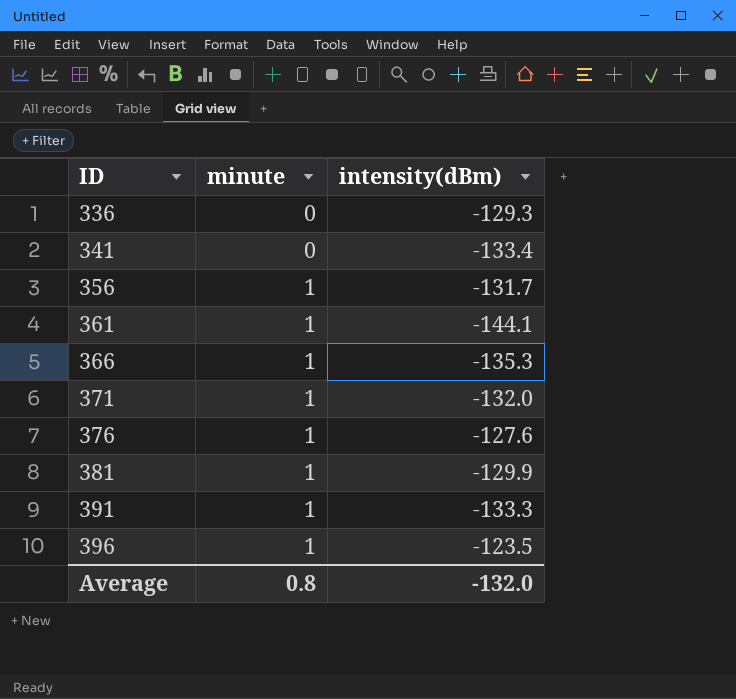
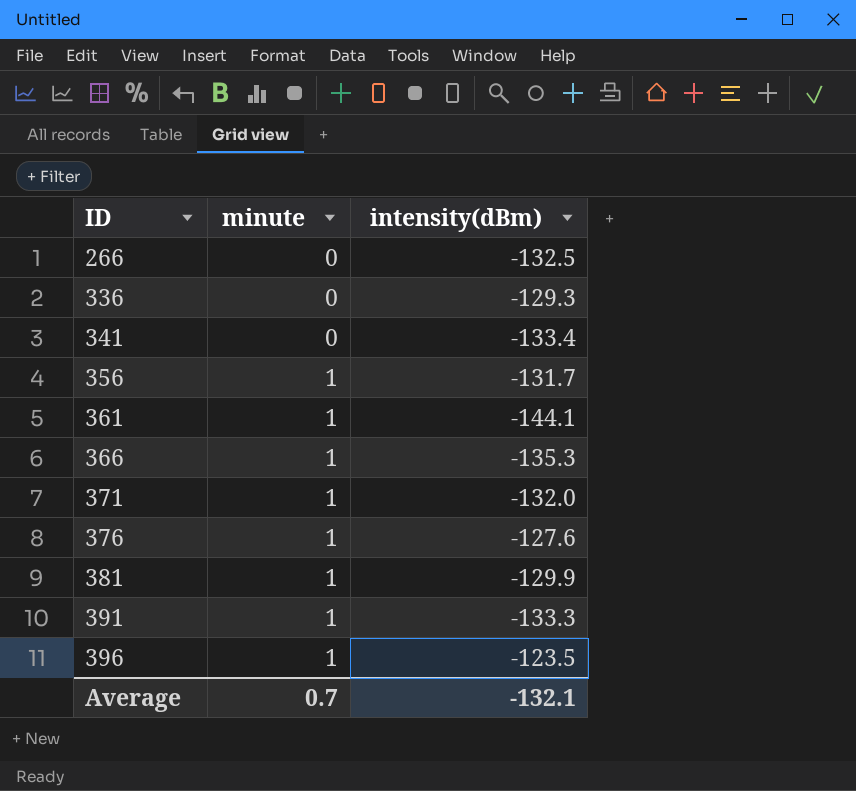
row 266: none -> 0 | -132.5
Average | minute: 0.8 -> 0.7
Average | intensity(dBm): -132.0 -> -132.1

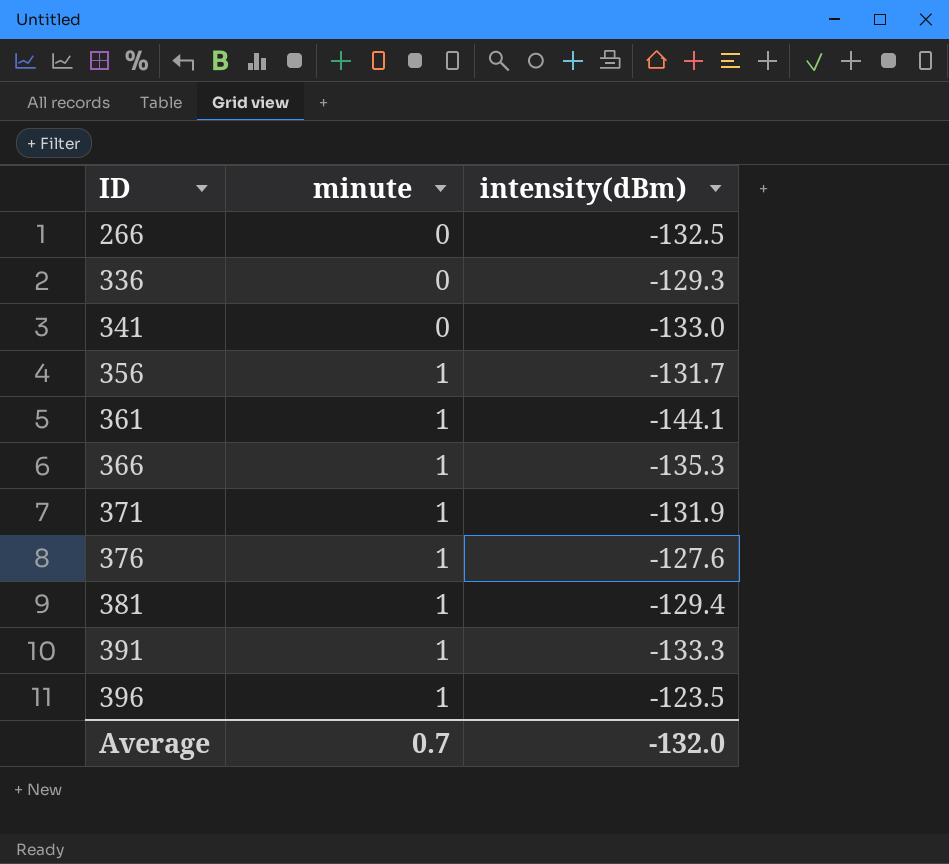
341 | intensity(dBm): -133.4 -> -133.0
371 | intensity(dBm): -132.0 -> -131.9
381 | intensity(dBm): -129.9 -> -129.4
Average | intensity(dBm): -132.1 -> -132.0

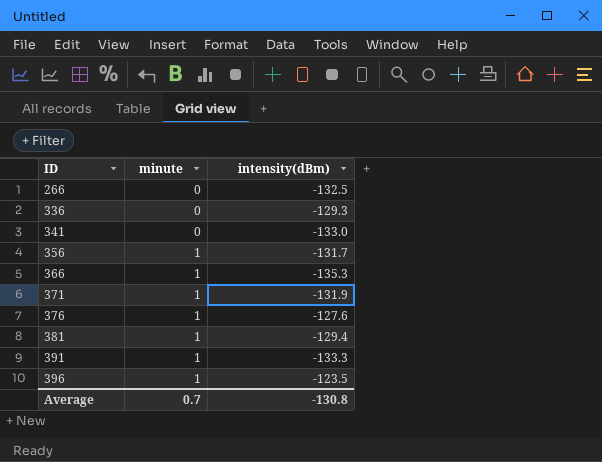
row 361: 1 | -144.1 -> none
Average | intensity(dBm): -132.0 -> -130.8

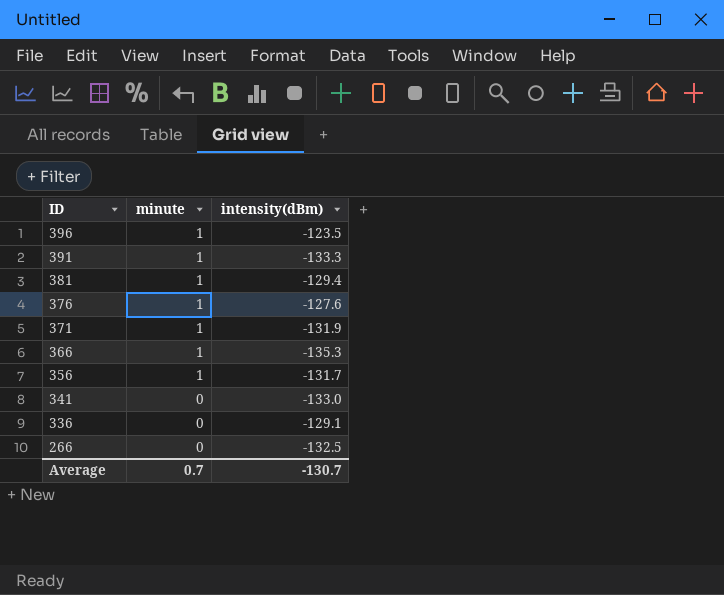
row order: ID ascending -> ID descending
336 | intensity(dBm): -129.3 -> -129.1
Average | intensity(dBm): -130.8 -> -130.7

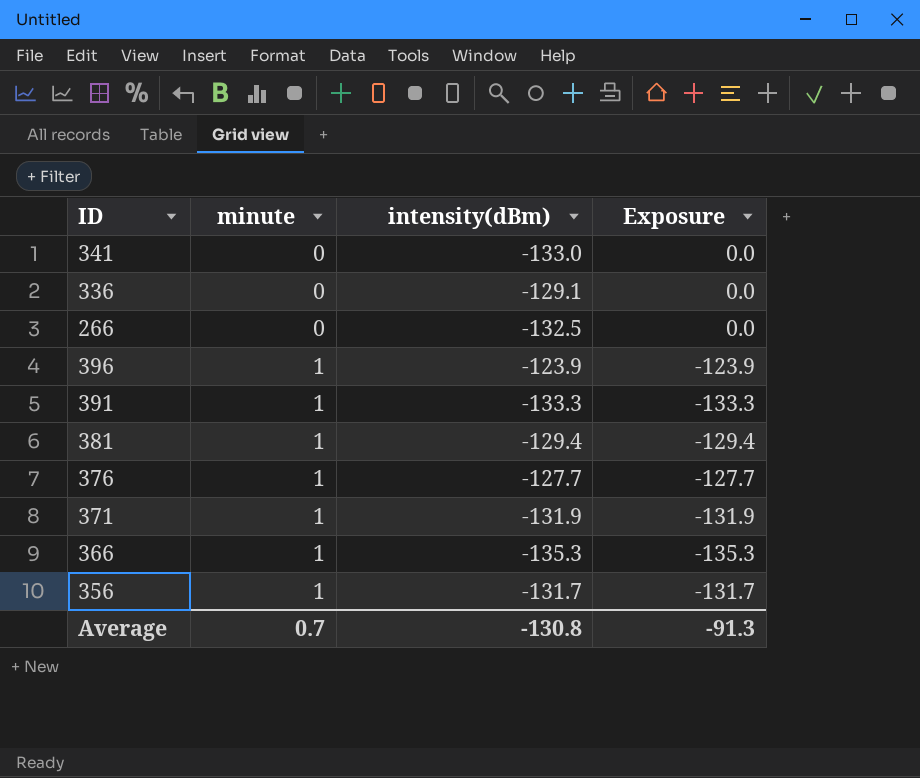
row order: ID descending -> minute ascending
column Exposure | formula: none -> [minute] * [intensity(dBm)]
396 | intensity(dBm): -123.5 -> -123.9
376 | intensity(dBm): -127.6 -> -127.7
Average | intensity(dBm): -130.7 -> -130.8

